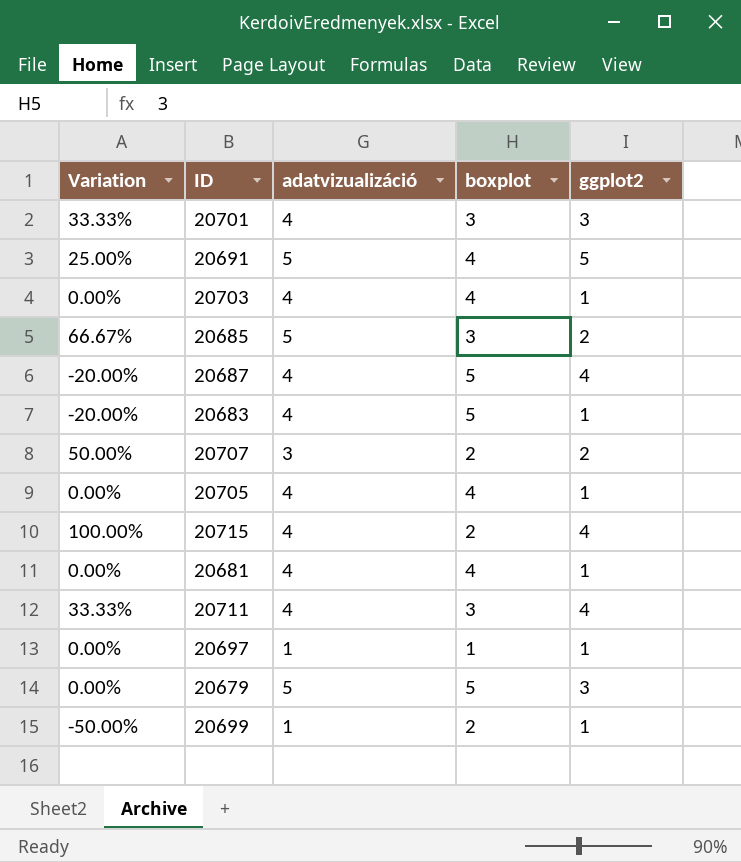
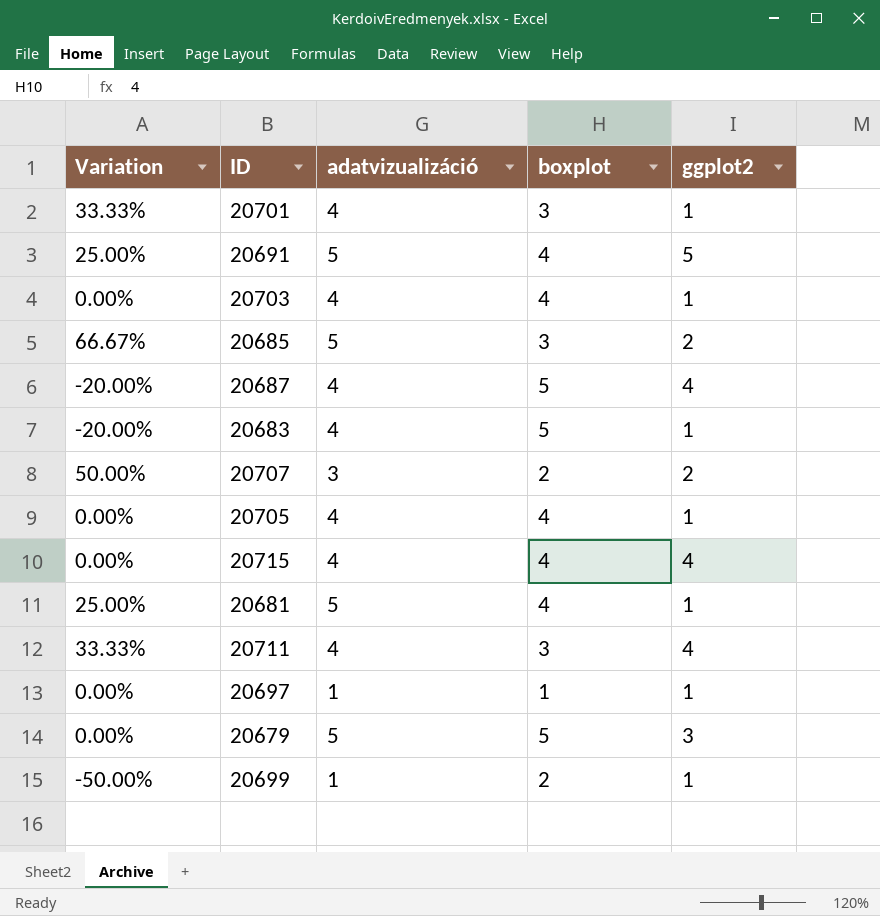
20701 | ggplot2: 3 -> 1
20715 | Variation: 100.00% -> 0.00%
20715 | boxplot: 2 -> 4
20681 | Variation: 0.00% -> 25.00%
20681 | adatvizualizáció: 4 -> 5

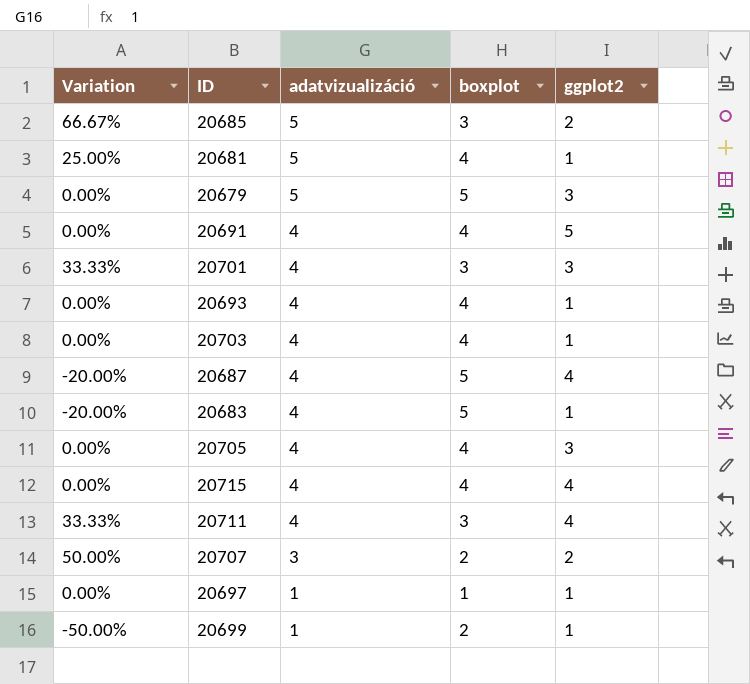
row order: none -> adatvizualizáció descending
20691 | Variation: 25.00% -> 0.00%
20691 | adatvizualizáció: 5 -> 4
20701 | ggplot2: 1 -> 3
row 20693: none -> 0.00% | 4 | 4 | 1
20705 | ggplot2: 1 -> 3

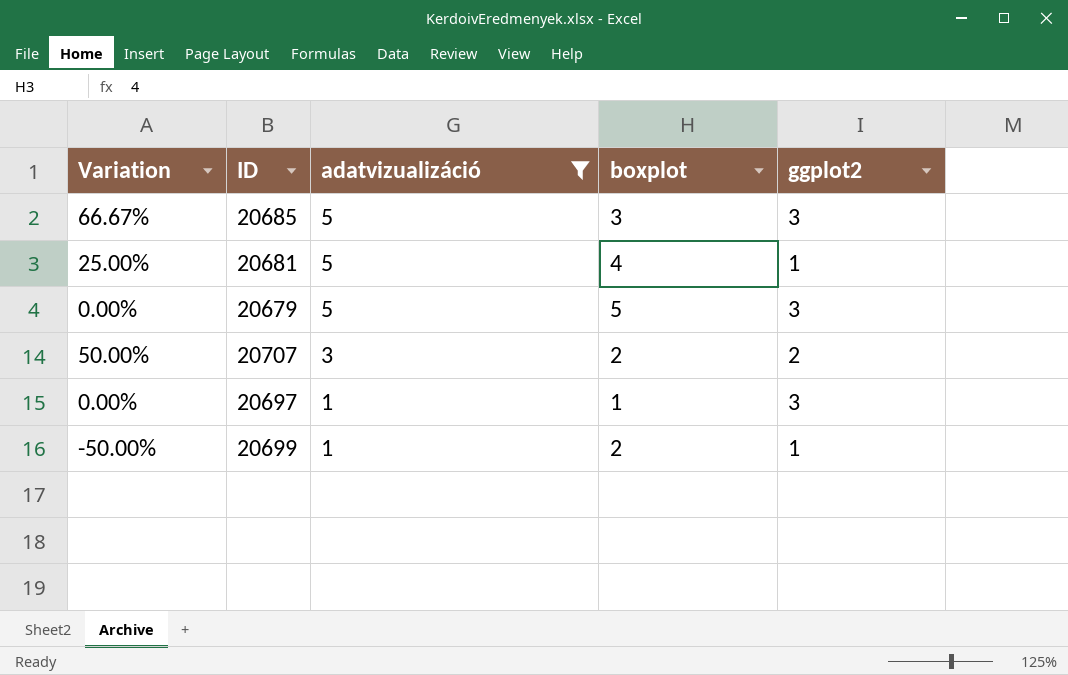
filter: none -> adatvizualizáció != 4
20685 | ggplot2: 2 -> 3
20697 | ggplot2: 1 -> 3

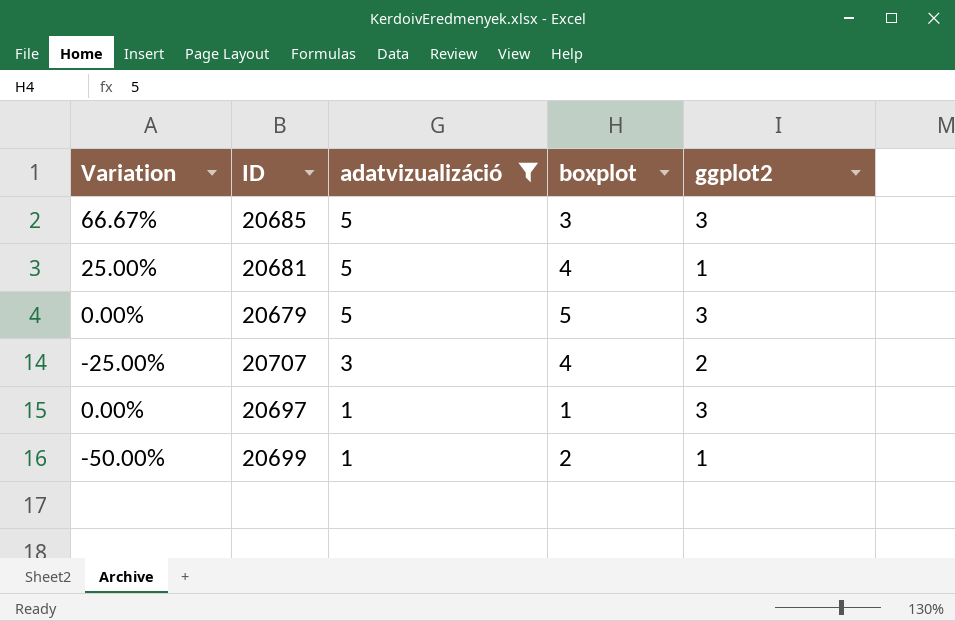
20707 | Variation: 50.00% -> -25.00%
20707 | boxplot: 2 -> 4

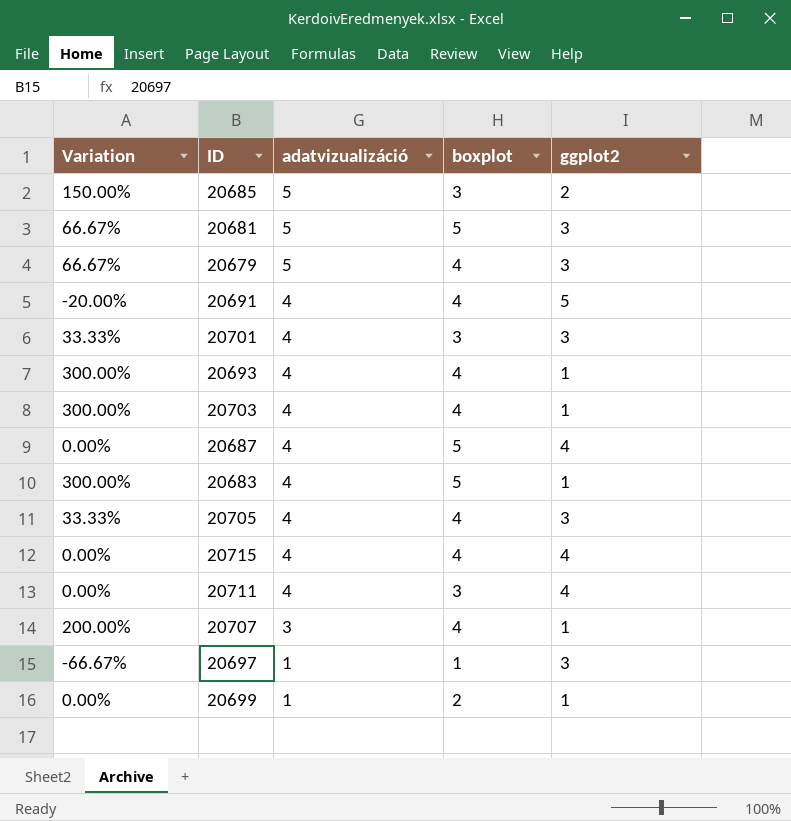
filter: adatvizualizáció != 4 -> none
column Variation | formula: ([adatvizualizáció] - [boxplot]) / [boxplot] -> ([adatvizualizáció] - [ggplot2]) / [ggplot2]
20685 | ggplot2: 3 -> 2
20681 | boxplot: 4 -> 5
20681 | ggplot2: 1 -> 3
20679 | boxplot: 5 -> 4
20707 | ggplot2: 2 -> 1

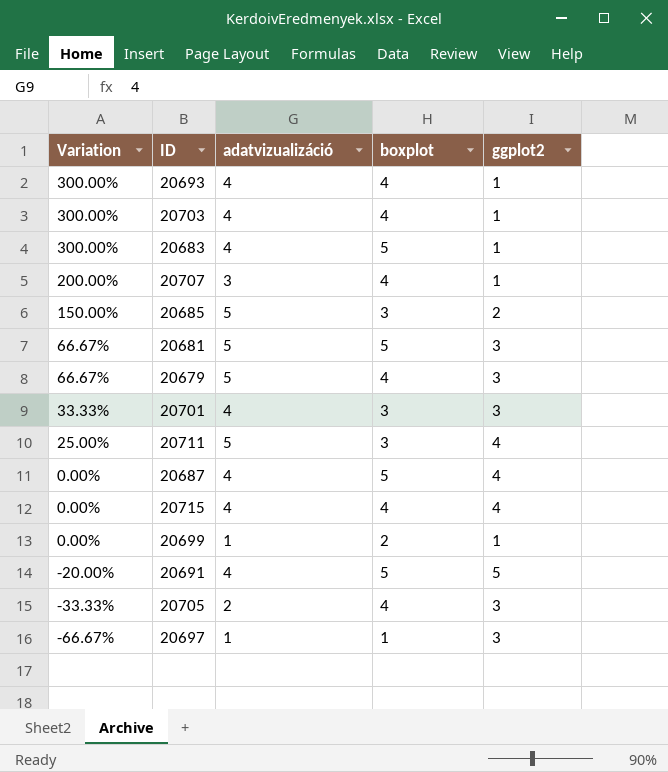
row order: adatvizualizáció descending -> Variation descending
20711 | Variation: 0.00% -> 25.00%
20711 | adatvizualizáció: 4 -> 5
20691 | boxplot: 4 -> 5
20705 | Variation: 33.33% -> -33.33%
20705 | adatvizualizáció: 4 -> 2

